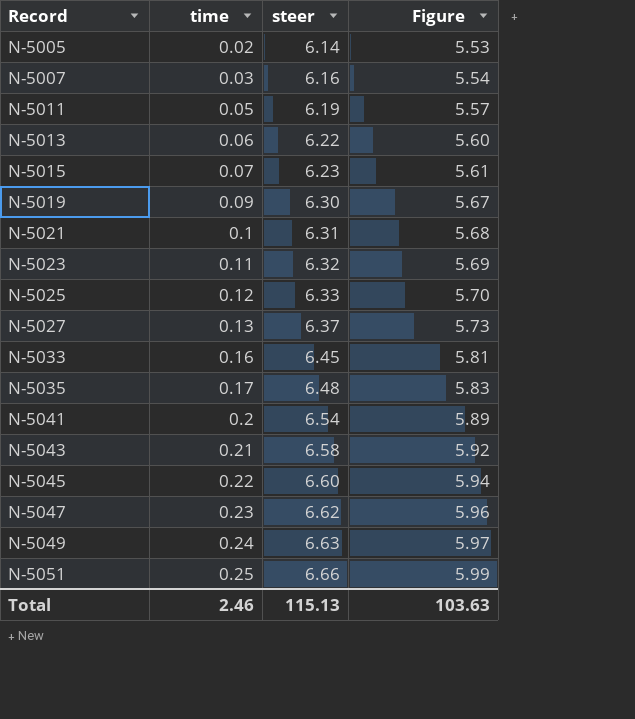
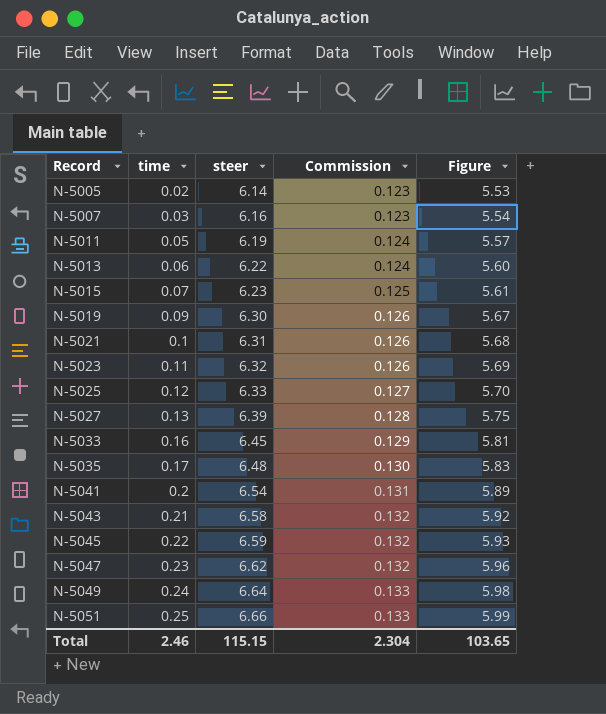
column Commission | formula: none -> [steer] * 0.02
N-5027 | steer: 6.37 -> 6.39
N-5027 | Figure: 5.73 -> 5.75
N-5045 | steer: 6.60 -> 6.59
N-5045 | Figure: 5.94 -> 5.93
N-5049 | steer: 6.63 -> 6.64
N-5049 | Figure: 5.97 -> 5.98
Total | steer: 115.13 -> 115.15
Total | Figure: 103.63 -> 103.65

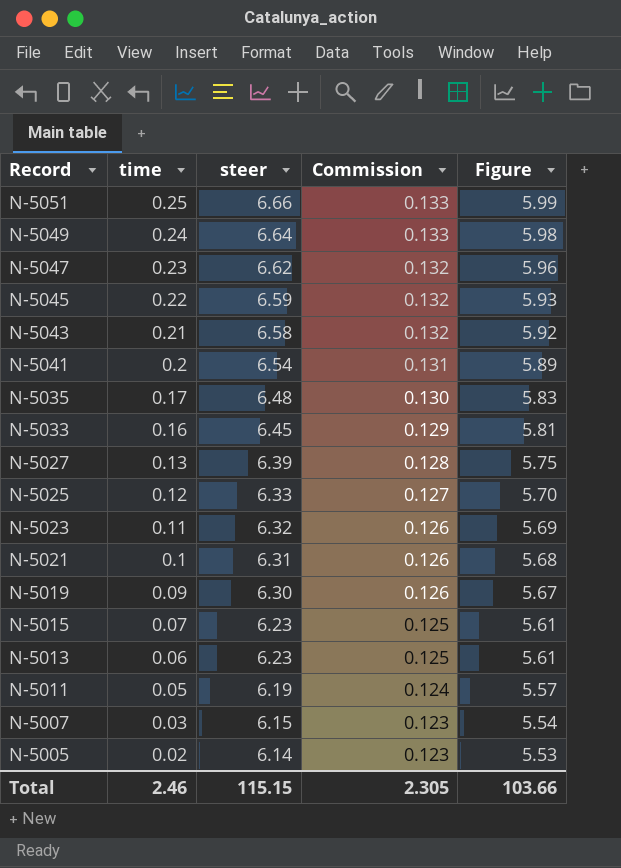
row order: Record ascending -> Record descending
N-5013 | steer: 6.22 -> 6.23
N-5013 | Commission: 0.124 -> 0.125
N-5013 | Figure: 5.60 -> 5.61
N-5007 | steer: 6.16 -> 6.15
Total | Commission: 2.304 -> 2.305
Total | Figure: 103.65 -> 103.66

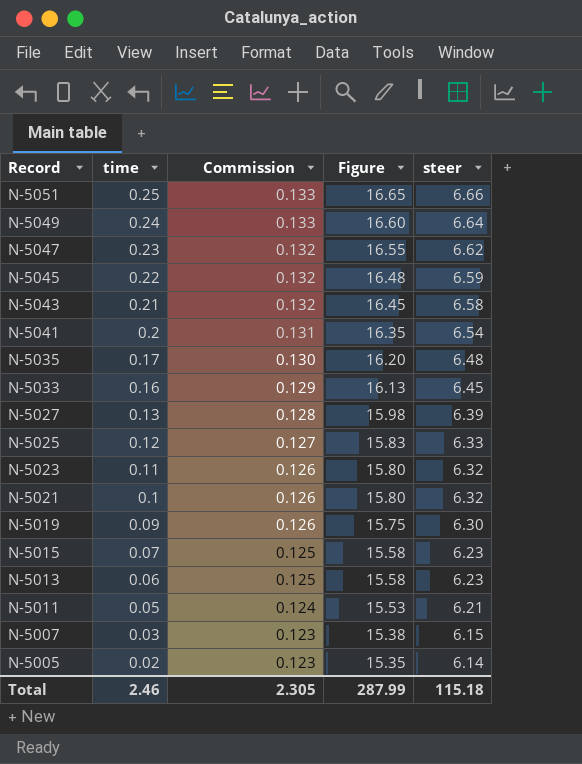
column Figure | formula: [steer] * 0.9 -> [steer] * 2.5
column steer | position: 3 -> 5
N-5021 | steer: 6.31 -> 6.32
N-5011 | steer: 6.19 -> 6.21
Total | Figure: 103.66 -> 287.99
Total | steer: 115.15 -> 115.18

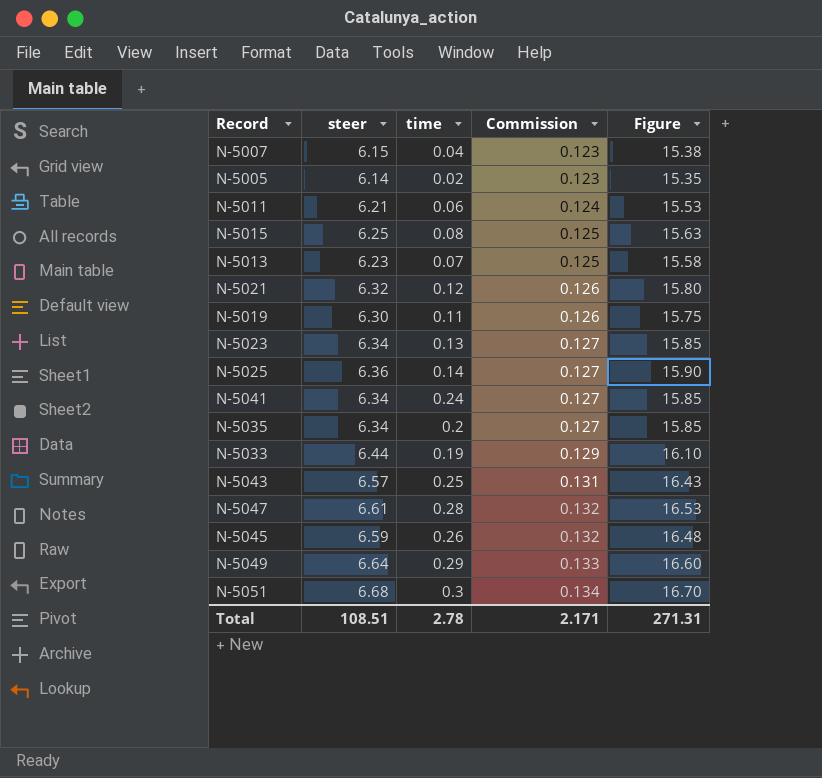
row order: Record descending -> Commission ascending
column steer | position: 5 -> 2
row N-5027: 0.13 | 0.128 | 15.98 | 6.39 -> none
N-5007 | time: 0.03 -> 0.04
N-5011 | time: 0.05 -> 0.06
N-5015 | steer: 6.23 -> 6.25
N-5015 | time: 0.07 -> 0.08
N-5015 | Figure: 15.58 -> 15.63
N-5013 | time: 0.06 -> 0.07
N-5021 | time: 0.1 -> 0.12
N-5019 | time: 0.09 -> 0.11
N-5023 | steer: 6.32 -> 6.34
N-5023 | time: 0.11 -> 0.13
N-5023 | Commission: 0.126 -> 0.127
N-5023 | Figure: 15.80 -> 15.85
N-5025 | steer: 6.33 -> 6.36
N-5025 | time: 0.12 -> 0.14
N-5025 | Figure: 15.83 -> 15.90
N-5041 | steer: 6.54 -> 6.34
N-5041 | time: 0.2 -> 0.24
N-5041 | Commission: 0.131 -> 0.127
N-5041 | Figure: 16.35 -> 15.85
N-5035 | steer: 6.48 -> 6.34
N-5035 | time: 0.17 -> 0.2
N-5035 | Commission: 0.130 -> 0.127
N-5035 | Figure: 16.20 -> 15.85
N-5033 | steer: 6.45 -> 6.44
N-5033 | time: 0.16 -> 0.19
N-5033 | Figure: 16.13 -> 16.10
N-5043 | steer: 6.58 -> 6.57
N-5043 | time: 0.21 -> 0.25
N-5043 | Commission: 0.132 -> 0.131
N-5043 | Figure: 16.45 -> 16.43
N-5047 | steer: 6.62 -> 6.61
N-5047 | time: 0.23 -> 0.28
N-5047 | Figure: 16.55 -> 16.53
N-5045 | time: 0.22 -> 0.26
N-5049 | time: 0.24 -> 0.29
N-5051 | steer: 6.66 -> 6.68
N-5051 | time: 0.25 -> 0.3
N-5051 | Commission: 0.133 -> 0.134
N-5051 | Figure: 16.65 -> 16.70
Total | steer: 115.18 -> 108.51
Total | time: 2.46 -> 2.78
Total | Commission: 2.305 -> 2.171
Total | Figure: 287.99 -> 271.31

